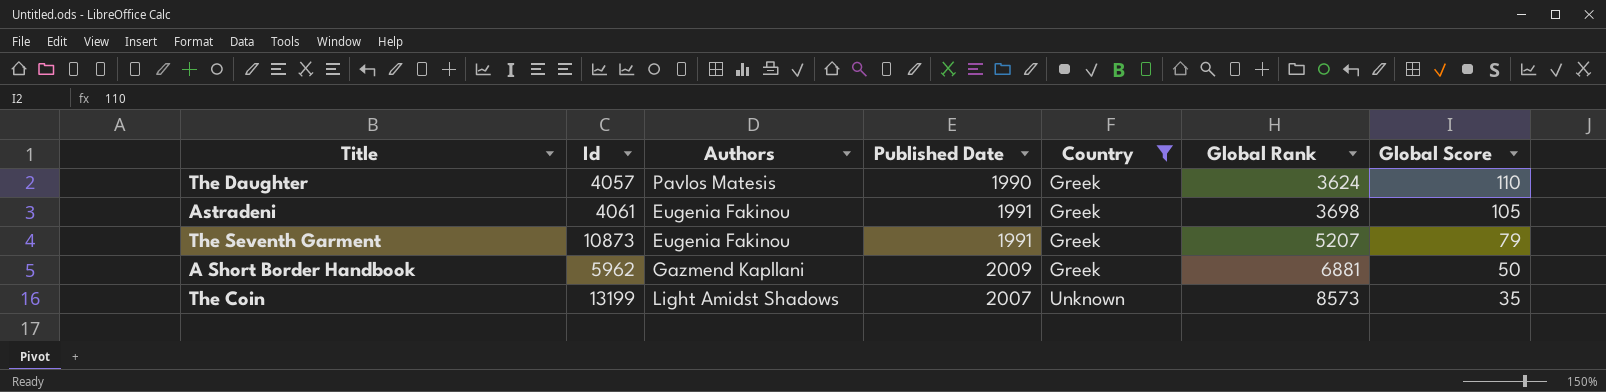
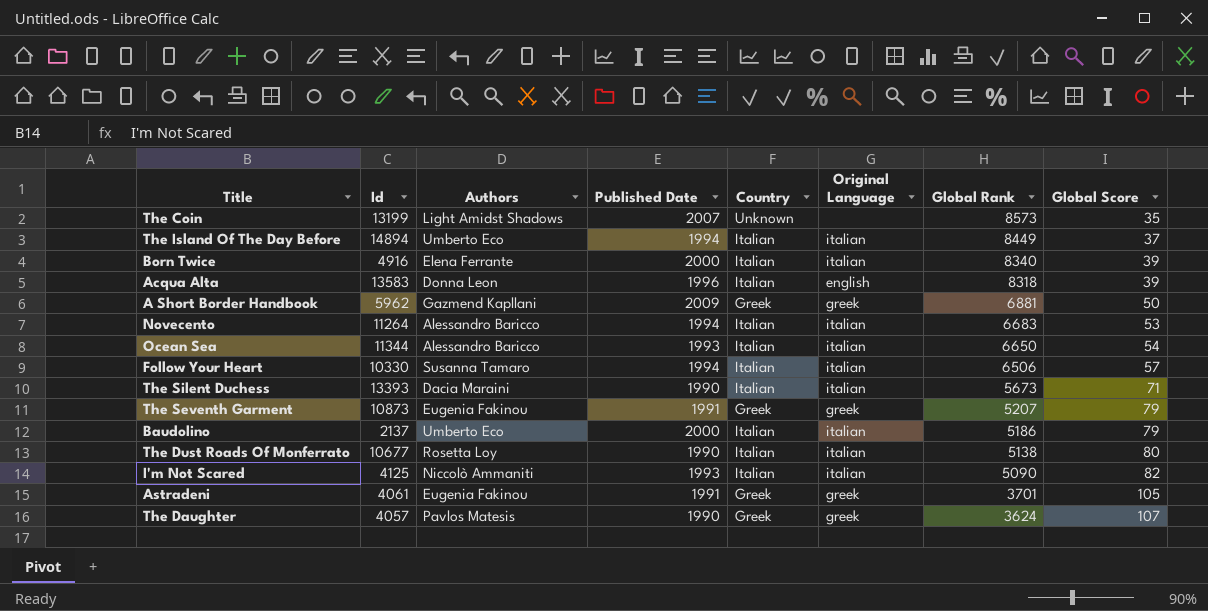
filter: Country != Italian -> none
row order: Country ascending -> Global Rank descending
column Original Language | position: none -> 6
Astradeni | Global Rank: 3698 -> 3701
The Daughter | Global Score: 110 -> 107

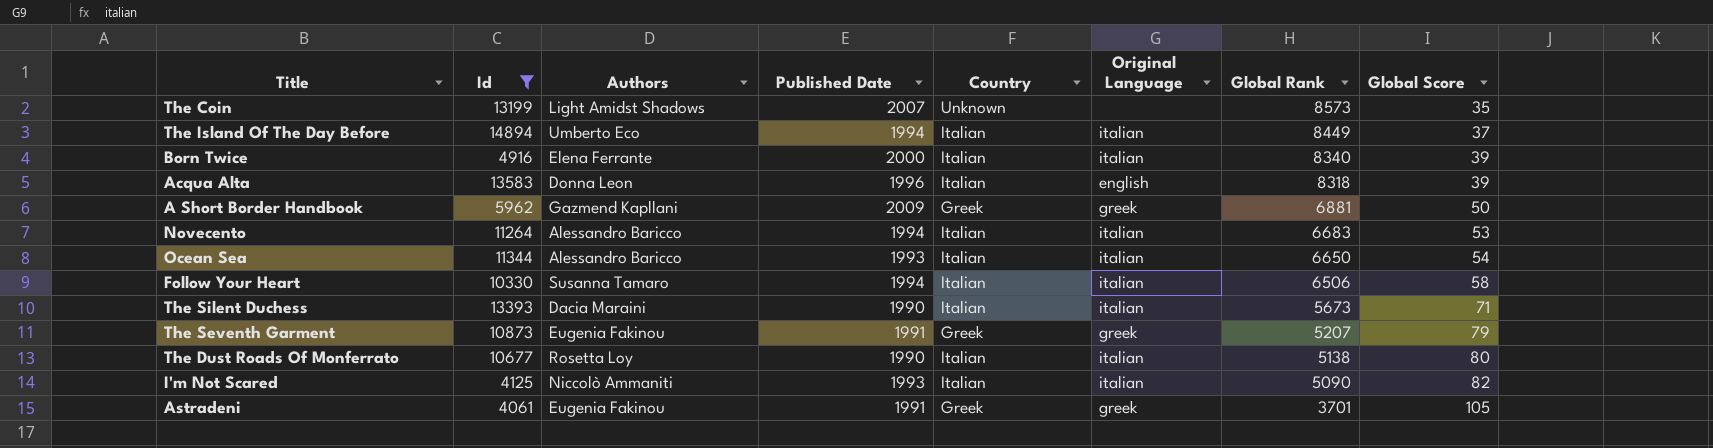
filter: none -> Id >= 4061
Follow Your Heart | Global Score: 57 -> 58

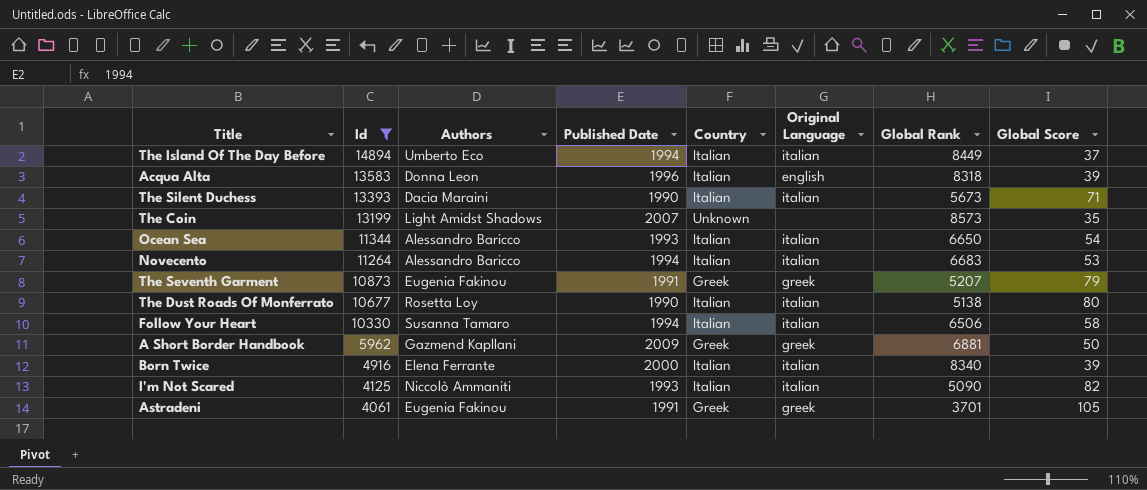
row order: Global Rank descending -> Id descending

